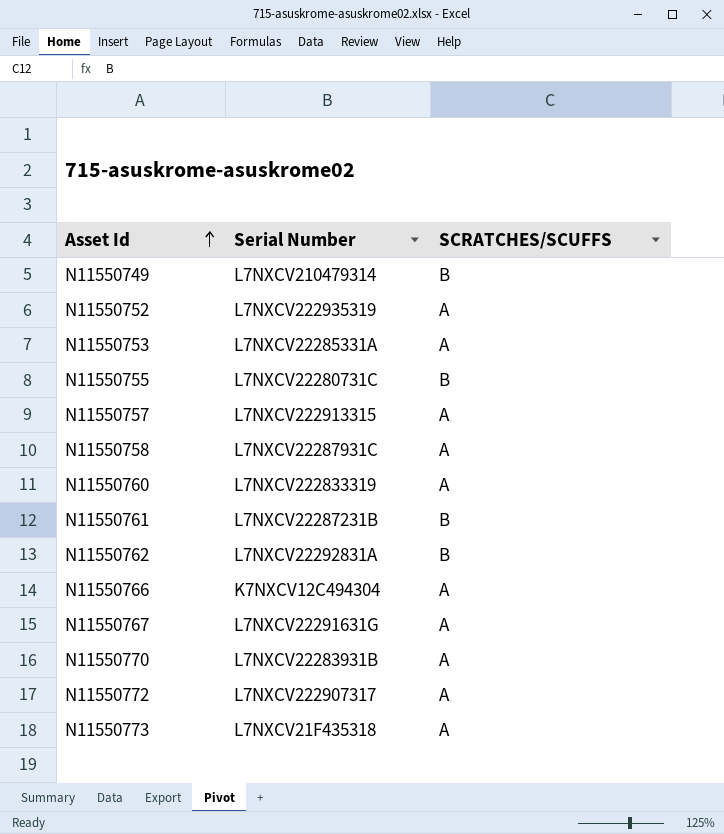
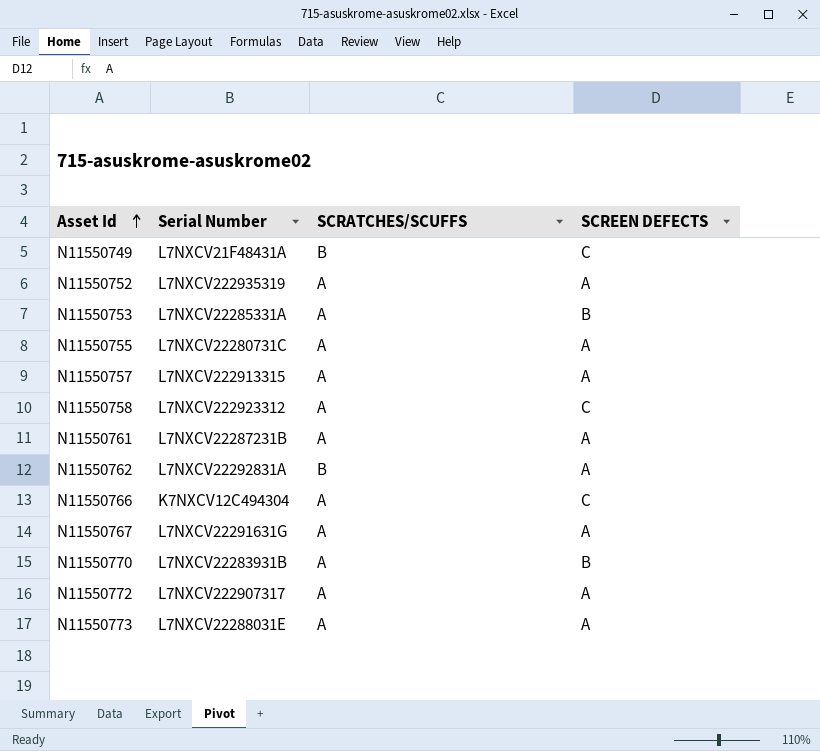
column SCREEN DEFECTS | position: none -> 4
row N11550760: L7NXCV222833319 | A -> none
N11550749 | Serial Number: L7NXCV210479314 -> L7NXCV21F48431A
N11550755 | SCRATCHES/SCUFFS: B -> A
N11550758 | Serial Number: L7NXCV22287931C -> L7NXCV222923312
N11550761 | SCRATCHES/SCUFFS: B -> A
N11550773 | Serial Number: L7NXCV21F435318 -> L7NXCV22288031E

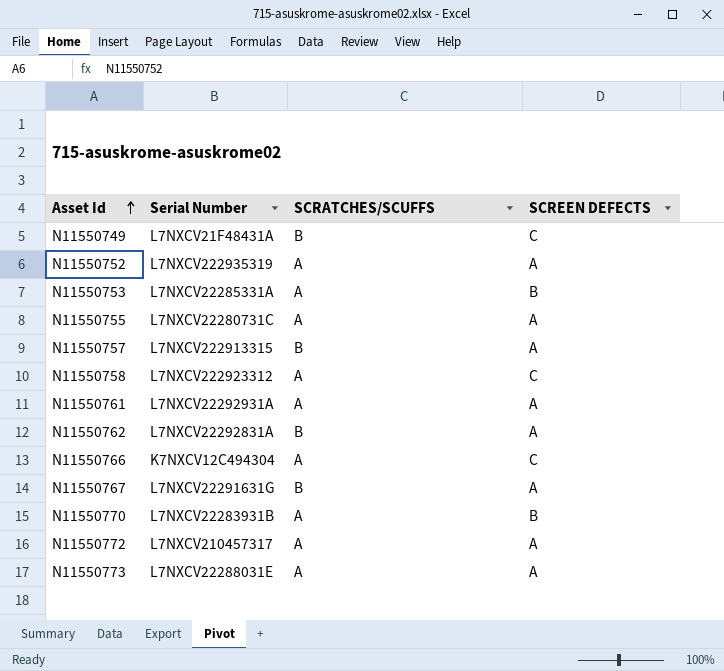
N11550757 | SCRATCHES/SCUFFS: A -> B
N11550761 | Serial Number: L7NXCV22287231B -> L7NXCV22292931A
N11550767 | SCRATCHES/SCUFFS: A -> B
N11550772 | Serial Number: L7NXCV222907317 -> L7NXCV210457317

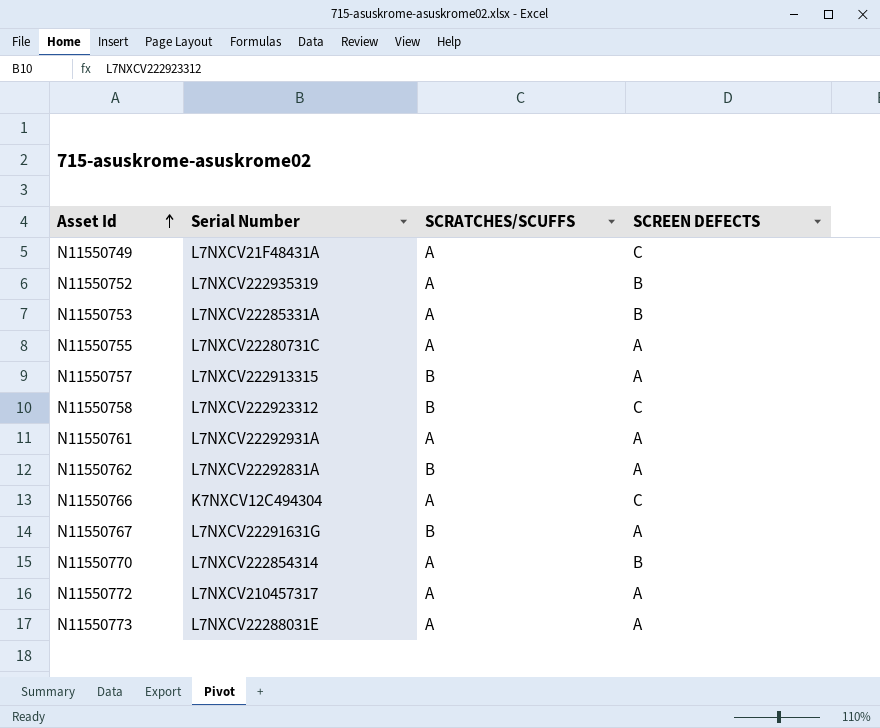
N11550749 | SCRATCHES/SCUFFS: B -> A
N11550752 | SCREEN DEFECTS: A -> B
N11550758 | SCRATCHES/SCUFFS: A -> B
N11550770 | Serial Number: L7NXCV22283931B -> L7NXCV222854314

